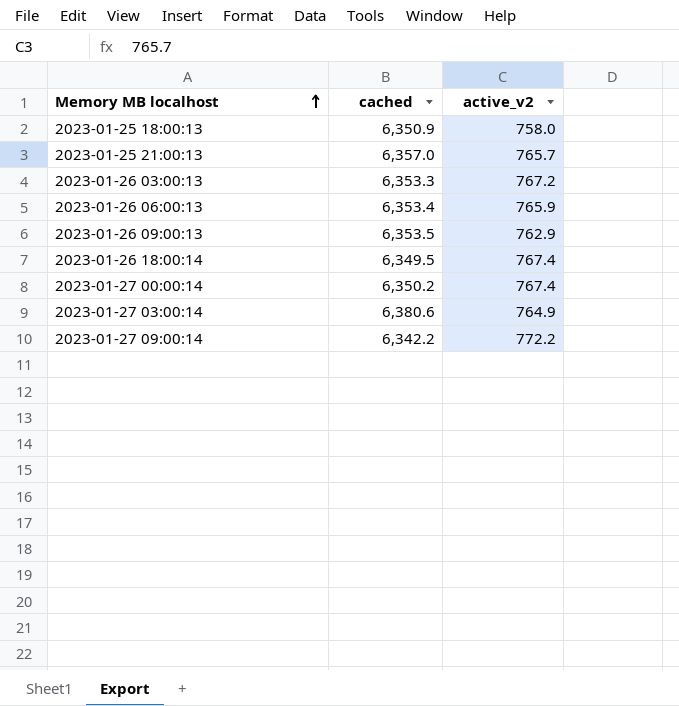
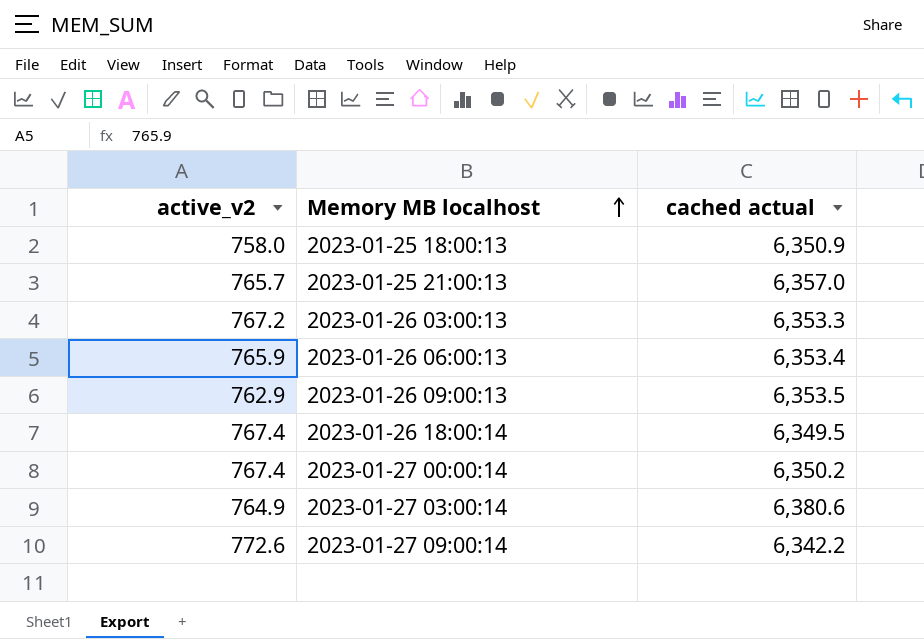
column active_v2 | position: 3 -> 1
column name: cached -> cached actual
2023-01-27 09:00:14 | active_v2: 772.2 -> 772.6

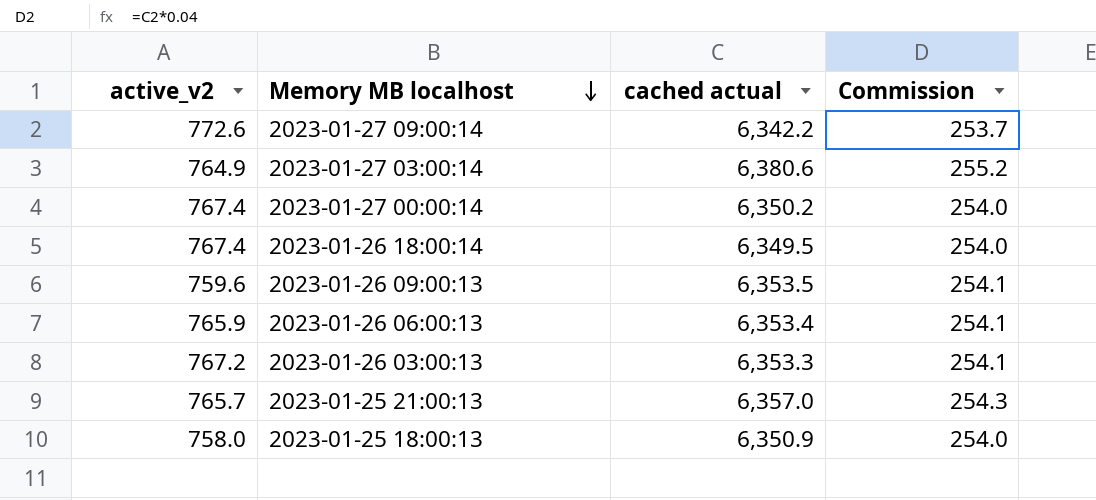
row order: Memory MB localhost ascending -> Memory MB localhost descending
column Commission | formula: none -> [cached actual] * 0.04
2023-01-26 09:00:13 | active_v2: 762.9 -> 759.6

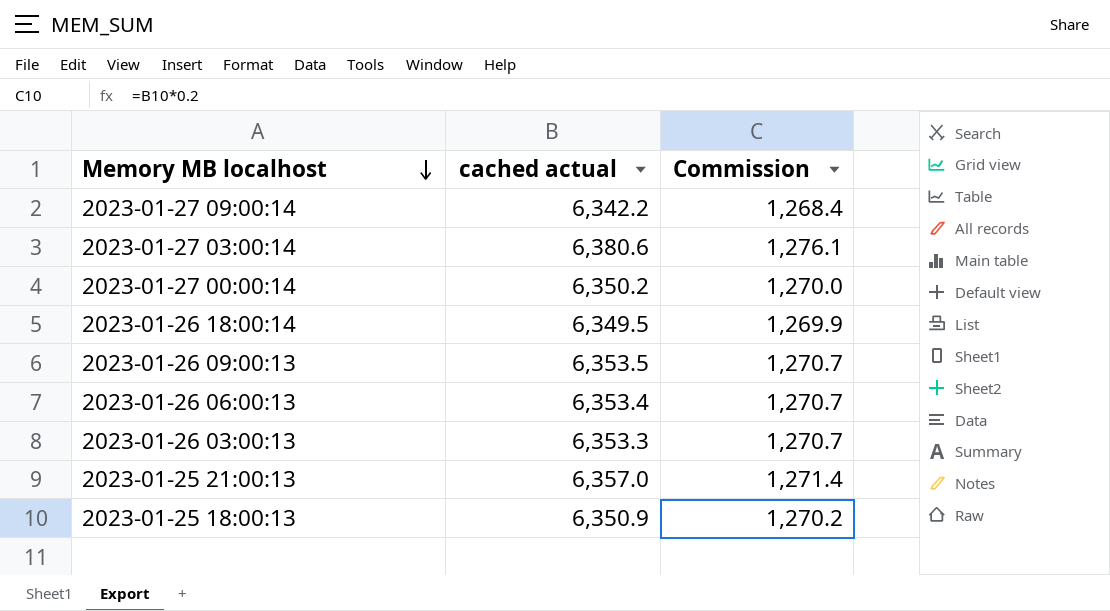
column active_v2 | position: 1 -> none
column Commission | formula: [cached actual] * 0.04 -> [cached actual] * 0.2

